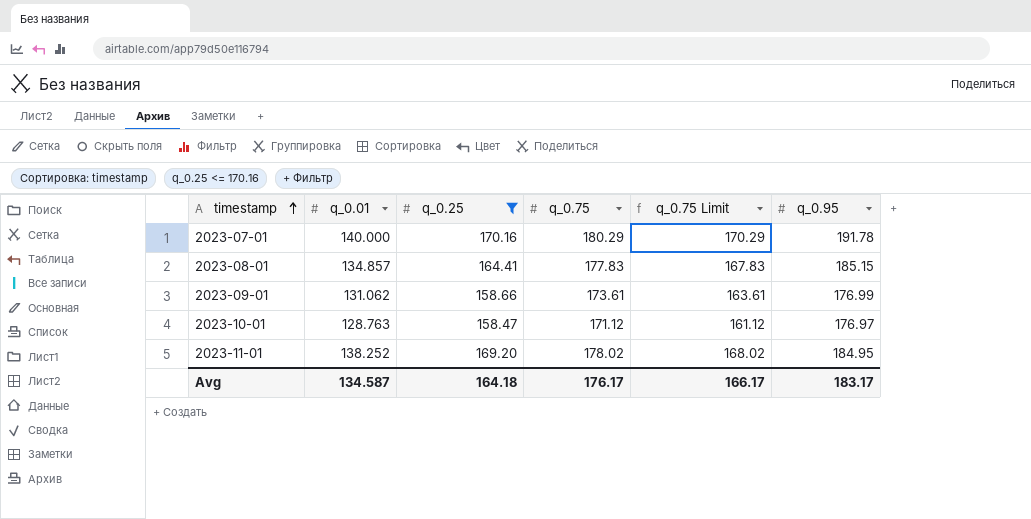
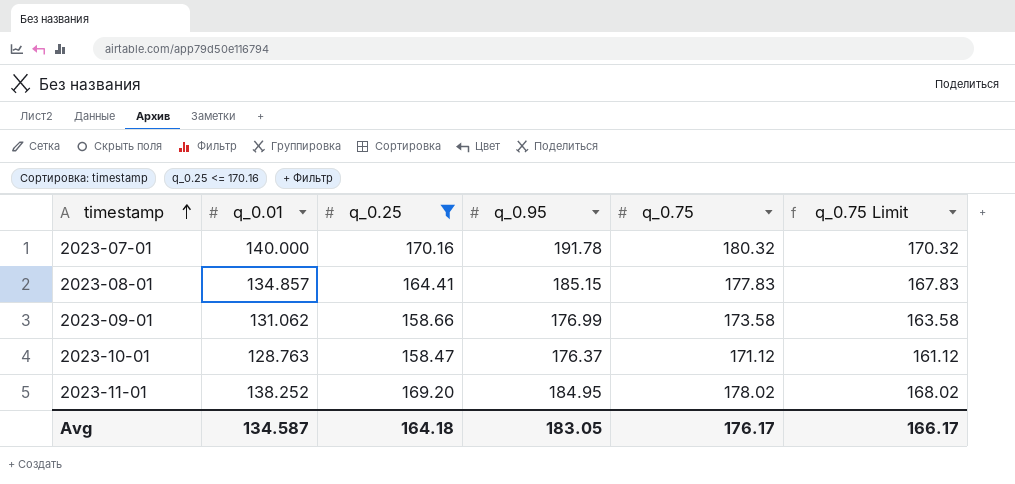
column q_0.95 | position: 6 -> 4
2023-07-01 | q_0.75: 180.29 -> 180.32
2023-07-01 | q_0.75 Limit: 170.29 -> 170.32
2023-09-01 | q_0.75: 173.61 -> 173.58
2023-09-01 | q_0.75 Limit: 163.61 -> 163.58
2023-10-01 | q_0.95: 176.97 -> 176.37
Avg | q_0.95: 183.17 -> 183.05

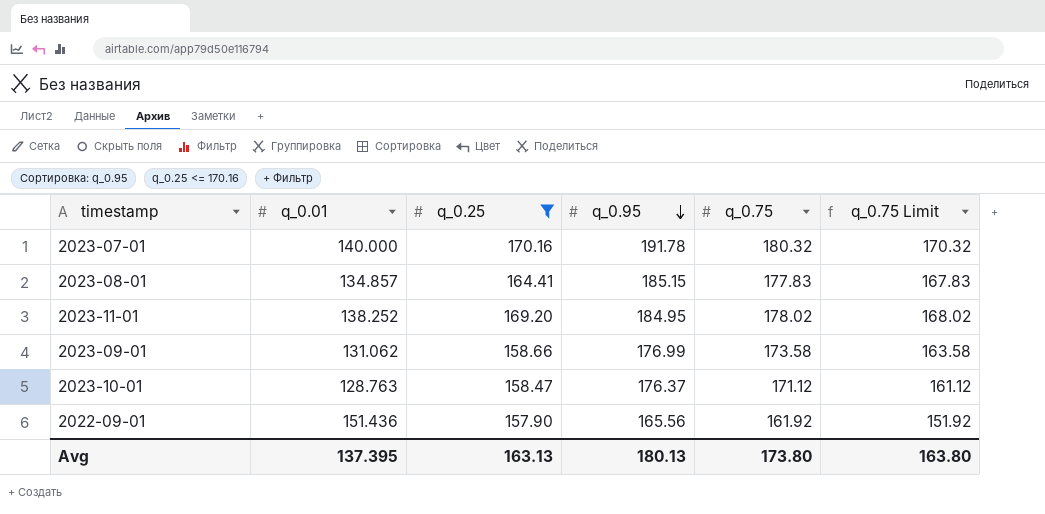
row order: timestamp ascending -> q_0.95 descending
row 2022-09-01: none -> 151.436 | 157.90 | 165.56 | 161.92 | 151.92
Avg | q_0.01: 134.587 -> 137.395
Avg | q_0.25: 164.18 -> 163.13
Avg | q_0.95: 183.05 -> 180.13
Avg | q_0.75: 176.17 -> 173.80
Avg | q_0.75 Limit: 166.17 -> 163.80

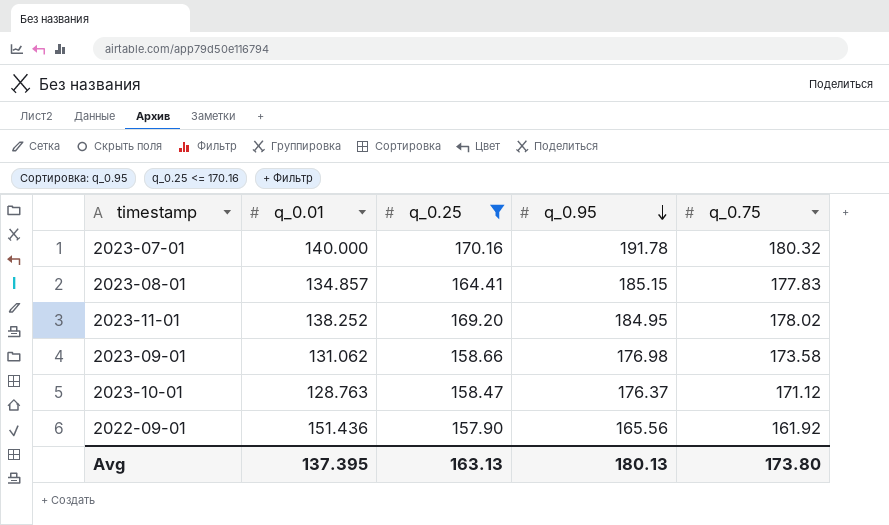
column q_0.75 Limit | formula: [q_0.75] - 10 -> none
2023-09-01 | q_0.95: 176.99 -> 176.98

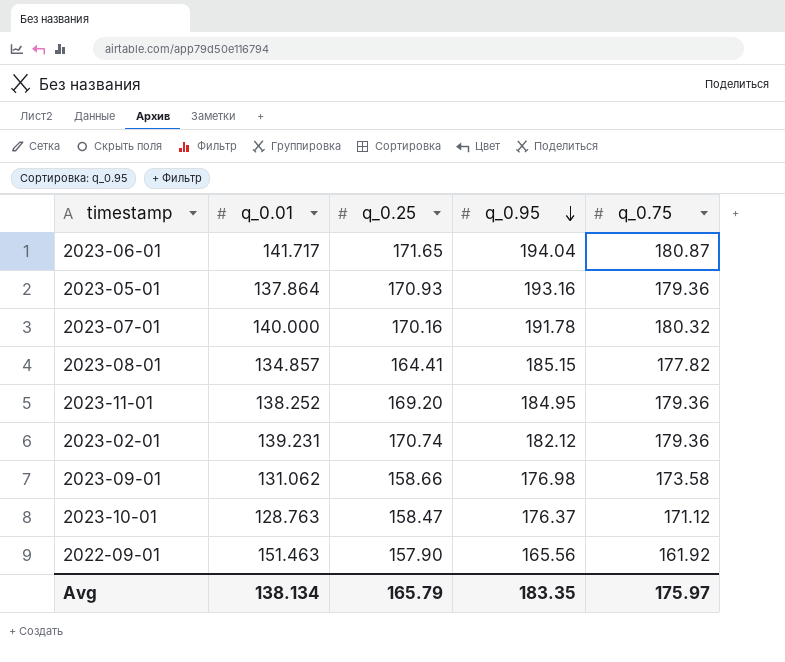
filter: q_0.25 <= 170.16 -> none
2023-08-01 | q_0.75: 177.83 -> 177.82
2023-11-01 | q_0.75: 178.02 -> 179.36
2022-09-01 | q_0.01: 151.436 -> 151.463
Avg | q_0.01: 137.395 -> 138.134
Avg | q_0.25: 163.13 -> 165.79
Avg | q_0.95: 180.13 -> 183.35
Avg | q_0.75: 173.80 -> 175.97

